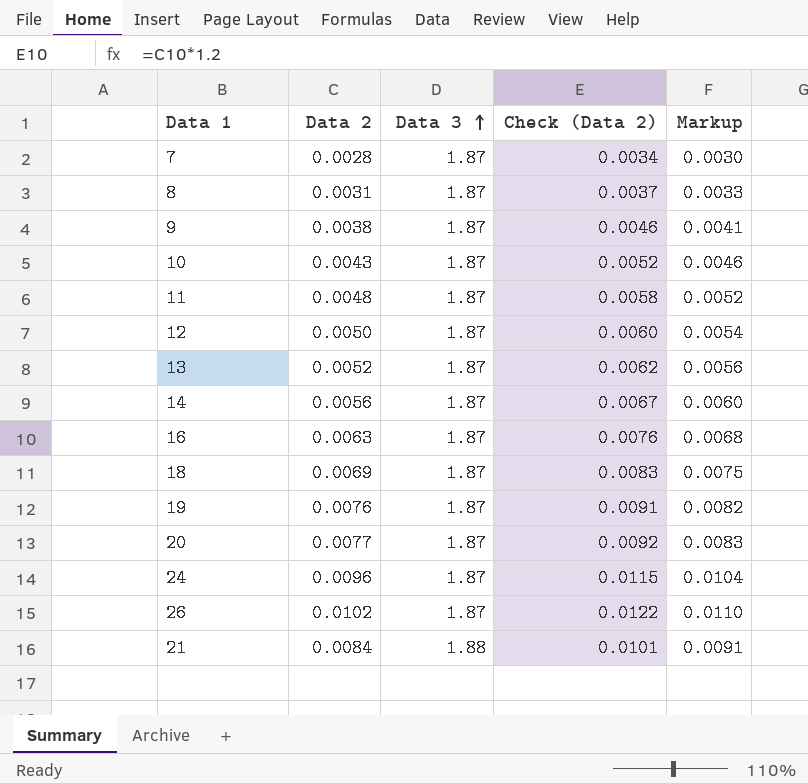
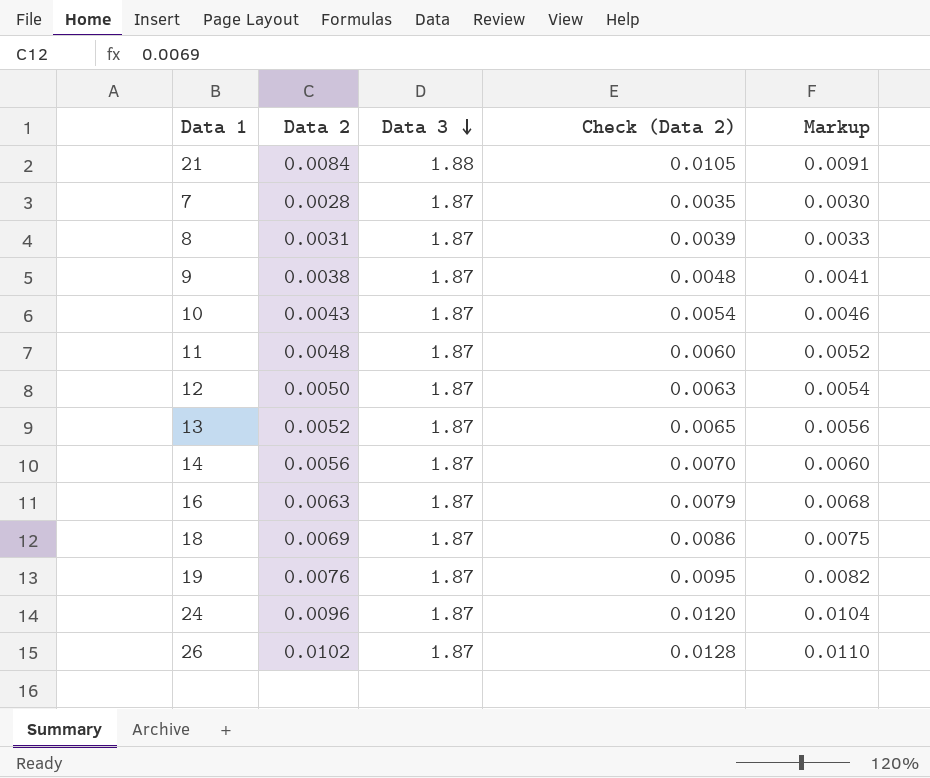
row order: Data 3 ascending -> Data 3 descending
column Check (Data 2) | formula: [Data 2] * 1.2 -> [Data 2] * 1.25
row 20: 0.0077 | 1.87 | 0.0092 | 0.0083 -> none

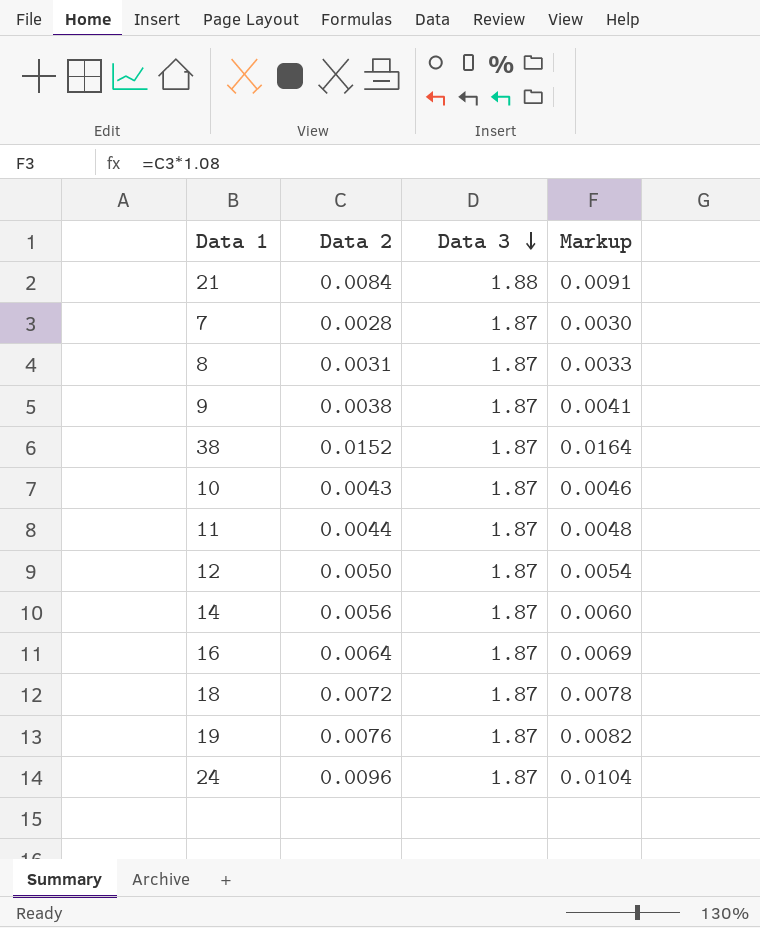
column Check (Data 2) | formula: [Data 2] * 1.25 -> none
row 13: 0.0052 | 1.87 | 0.0065 | 0.0056 -> none
row 26: 0.0102 | 1.87 | 0.0128 | 0.0110 -> none
row 38: none -> 0.0152 | 1.87 | 0.0164
11 | Data 2: 0.0048 -> 0.0044
11 | Markup: 0.0052 -> 0.0048
16 | Data 2: 0.0063 -> 0.0064
16 | Markup: 0.0068 -> 0.0069
18 | Data 2: 0.0069 -> 0.0072
18 | Markup: 0.0075 -> 0.0078

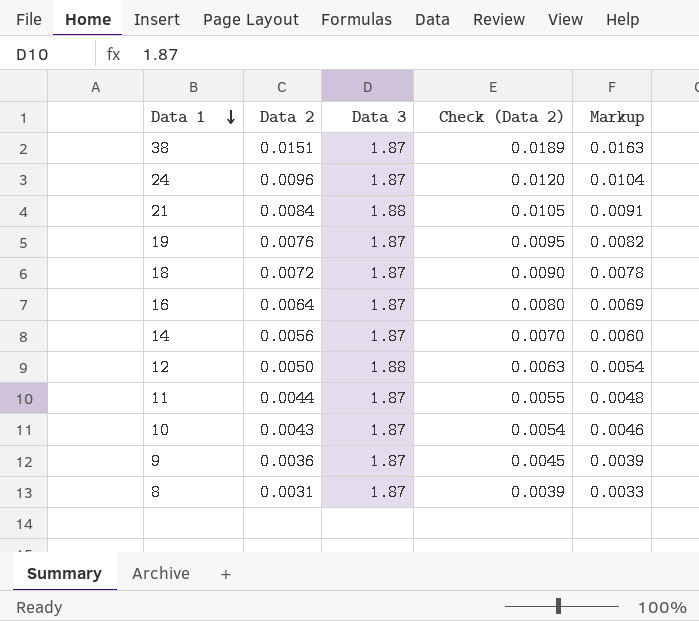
row order: Data 3 descending -> Data 1 descending
column Check (Data 2) | formula: none -> [Data 2] * 1.25
row 7: 0.0028 | 1.87 | 0.0030 -> none
38 | Data 2: 0.0152 -> 0.0151
38 | Markup: 0.0164 -> 0.0163
12 | Data 3: 1.87 -> 1.88
9 | Data 2: 0.0038 -> 0.0036
9 | Markup: 0.0041 -> 0.0039

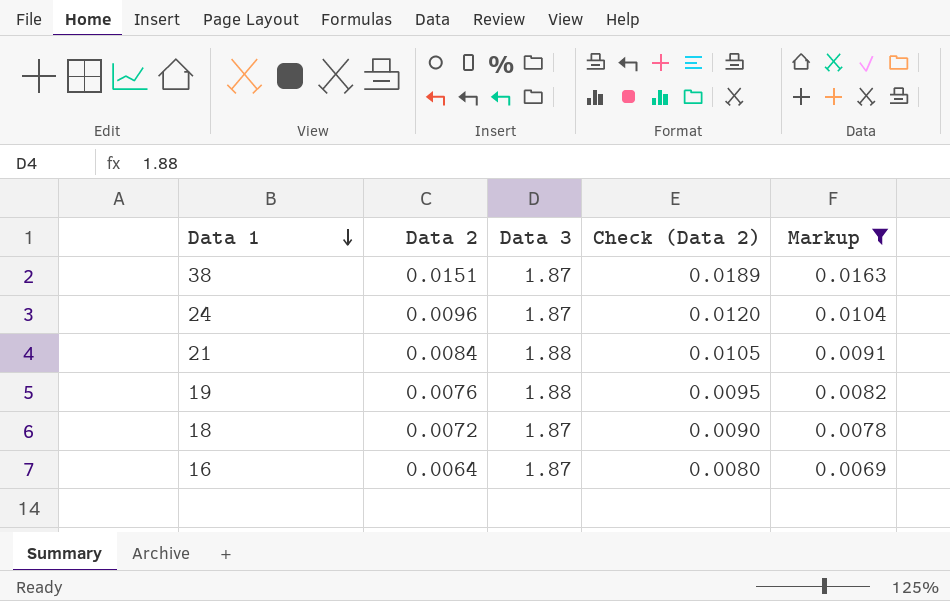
filter: none -> Markup >= 0.0069
19 | Data 3: 1.87 -> 1.88

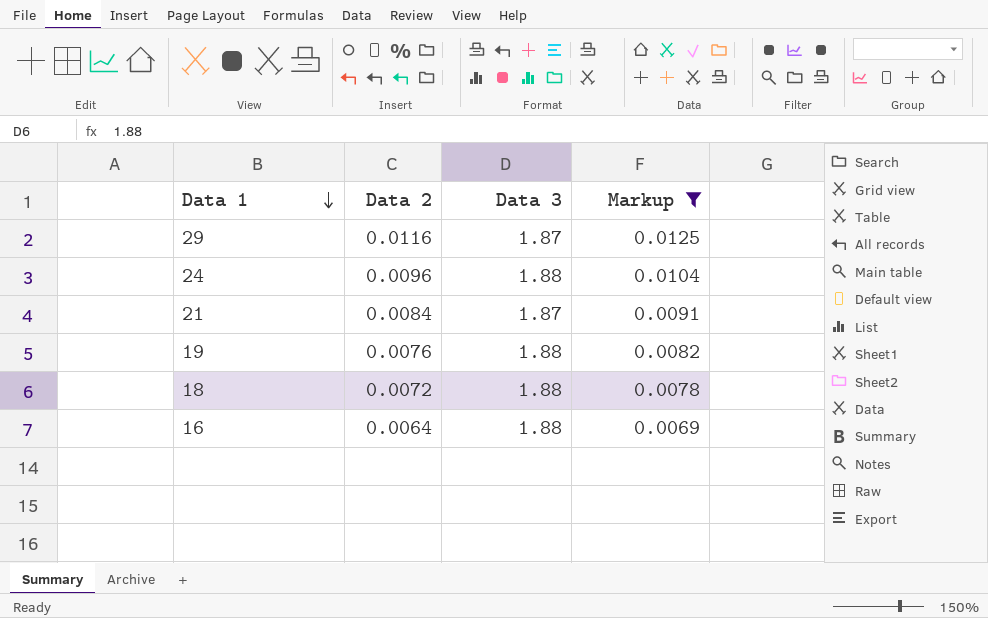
column Check (Data 2) | formula: [Data 2] * 1.25 -> none
row 38: 0.0151 | 1.87 | 0.0189 | 0.0163 -> none
row 29: none -> 0.0116 | 1.87 | 0.0125
24 | Data 3: 1.87 -> 1.88
21 | Data 3: 1.88 -> 1.87
18 | Data 3: 1.87 -> 1.88
16 | Data 3: 1.87 -> 1.88

